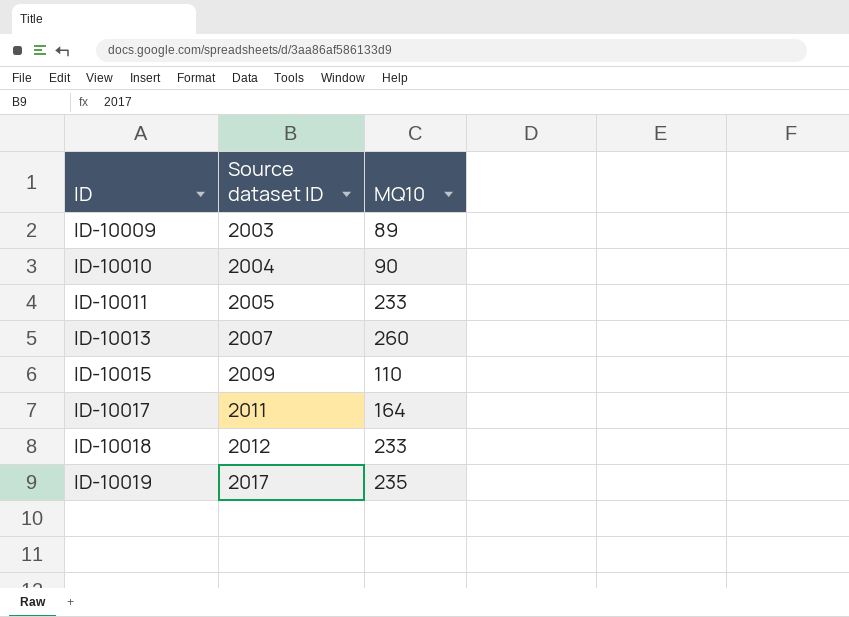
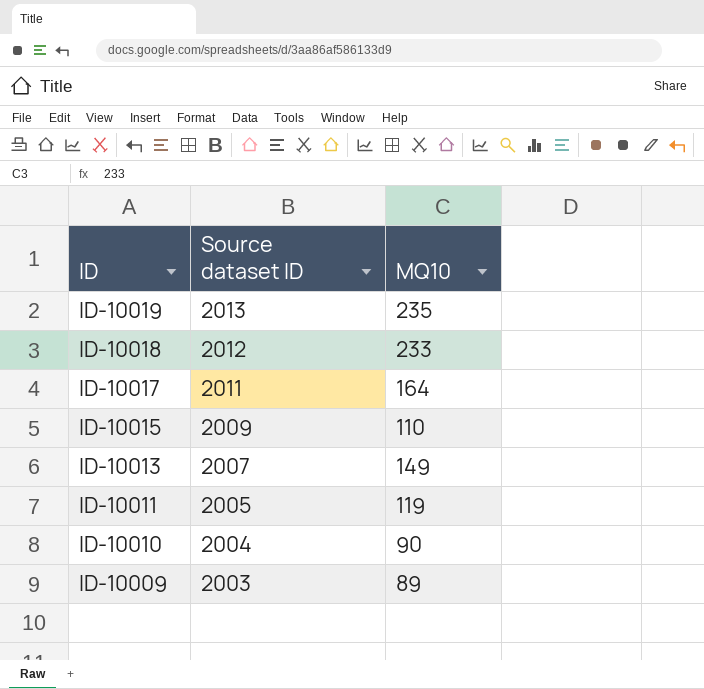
row order: ID ascending -> ID descending
ID-10019 | Source dataset ID: 2017 -> 2013
ID-10013 | MQ10: 260 -> 149
ID-10011 | MQ10: 233 -> 119

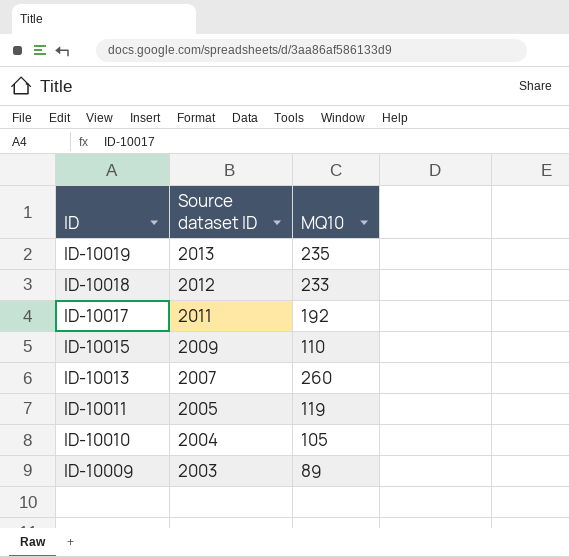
ID-10017 | MQ10: 164 -> 192
ID-10013 | MQ10: 149 -> 260
ID-10010 | MQ10: 90 -> 105

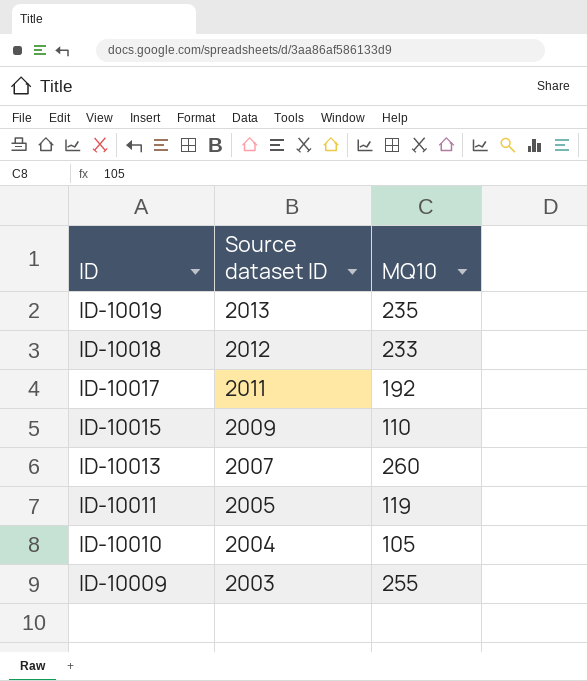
ID-10009 | MQ10: 89 -> 255

